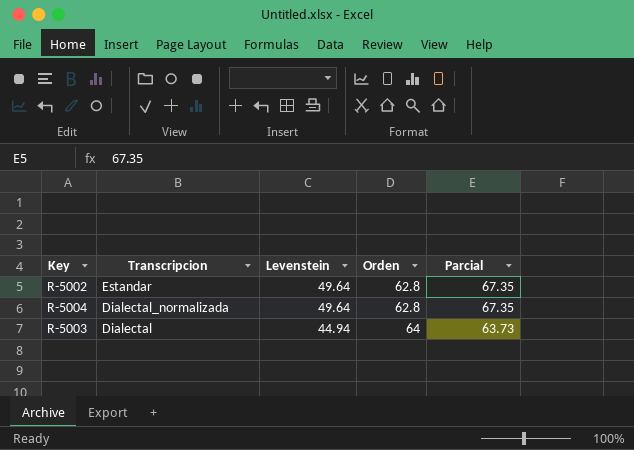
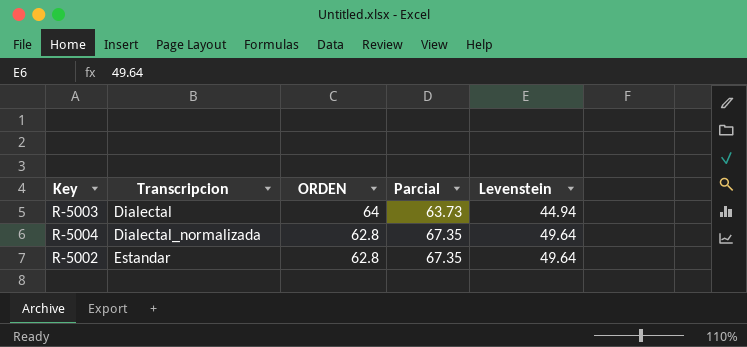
row order: Transcripcion descending -> Transcripcion ascending
column name: Orden -> ORDEN
column Levenstein | position: 3 -> 5

